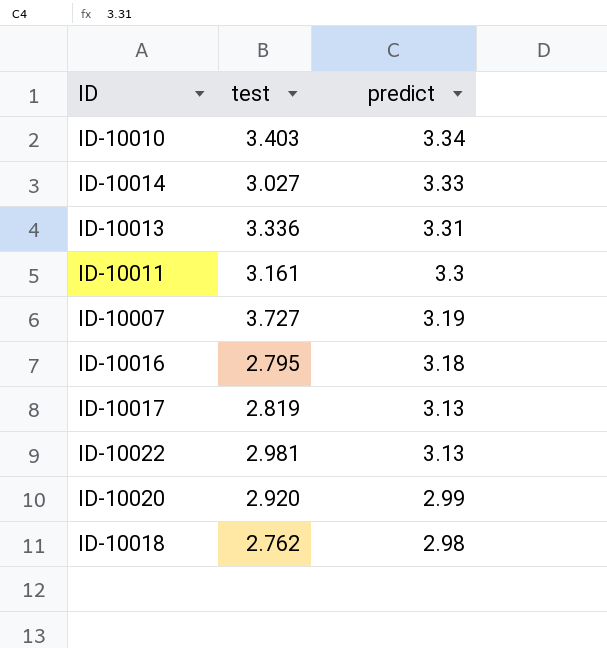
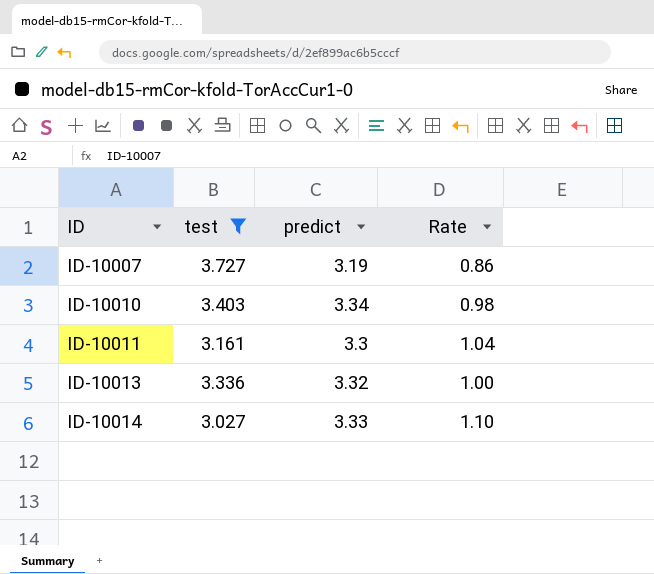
filter: none -> test >= 3.027
row order: predict descending -> ID ascending
column Rate | formula: none -> [predict] / [test]
ID-10013 | predict: 3.31 -> 3.32

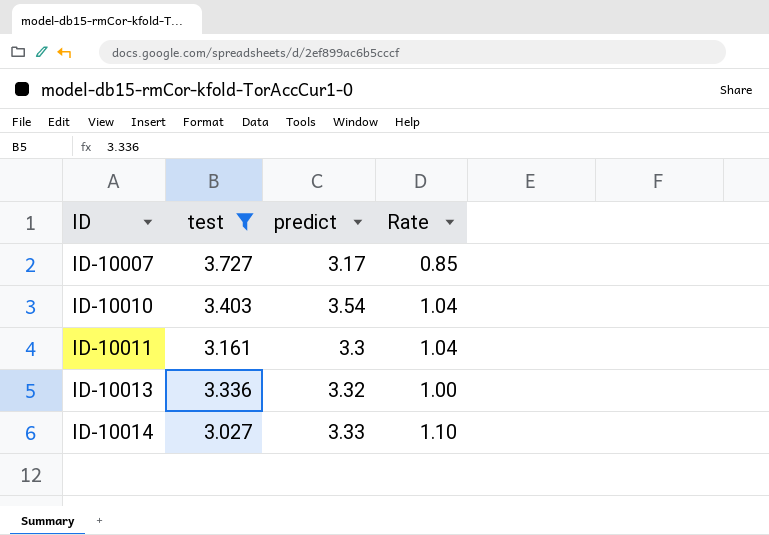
ID-10007 | predict: 3.19 -> 3.17
ID-10007 | Rate: 0.86 -> 0.85
ID-10010 | predict: 3.34 -> 3.54
ID-10010 | Rate: 0.98 -> 1.04

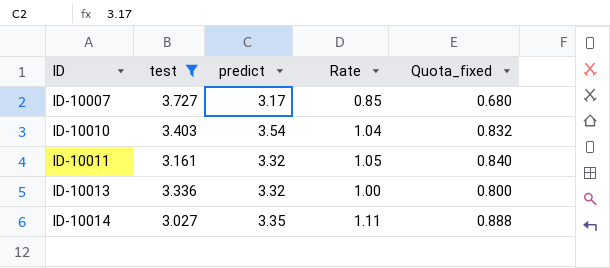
column Quota_fixed | formula: none -> [Rate] * 0.8
ID-10011 | predict: 3.3 -> 3.32
ID-10011 | Rate: 1.04 -> 1.05
ID-10014 | predict: 3.33 -> 3.35
ID-10014 | Rate: 1.10 -> 1.11

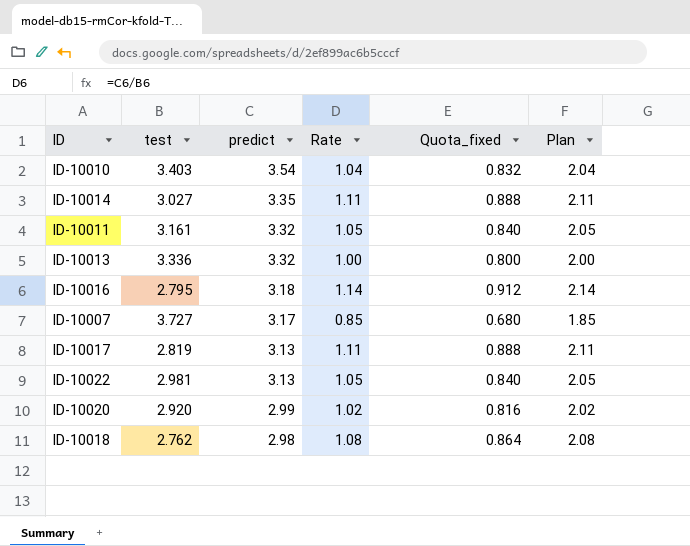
filter: test >= 3.027 -> none
row order: ID ascending -> predict descending
column Plan | formula: none -> [Rate] + 1

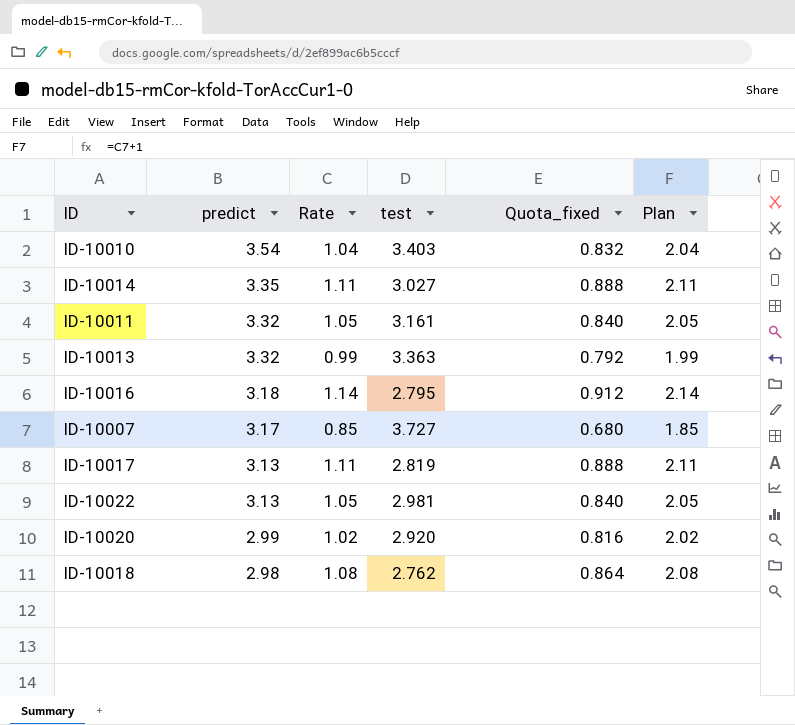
column test | position: 2 -> 4
ID-10013 | Rate: 1.00 -> 0.99
ID-10013 | test: 3.336 -> 3.363
ID-10013 | Quota_fixed: 0.800 -> 0.792
ID-10013 | Plan: 2.00 -> 1.99

